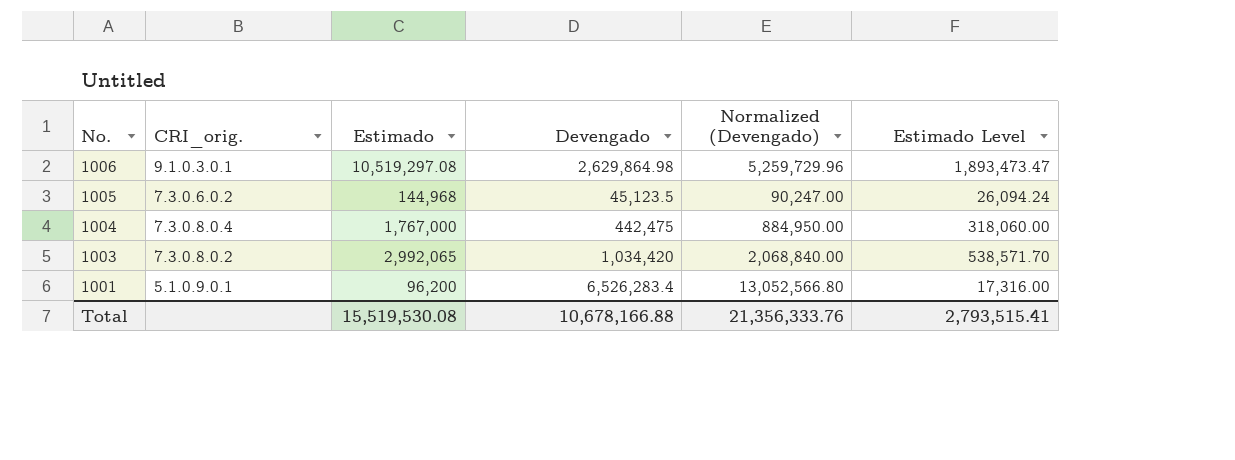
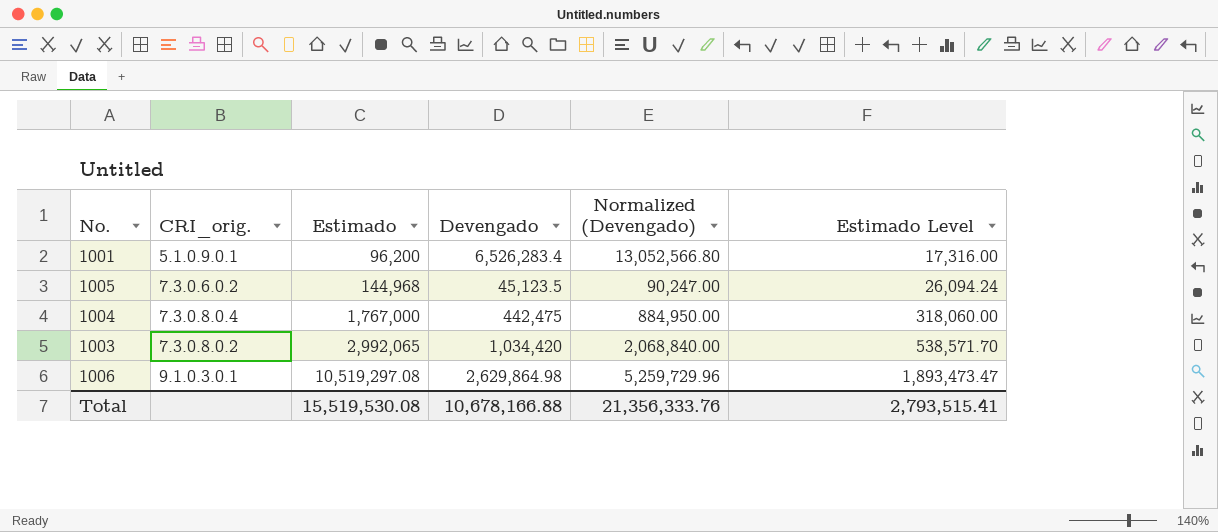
row order: No. descending -> Estimado ascending

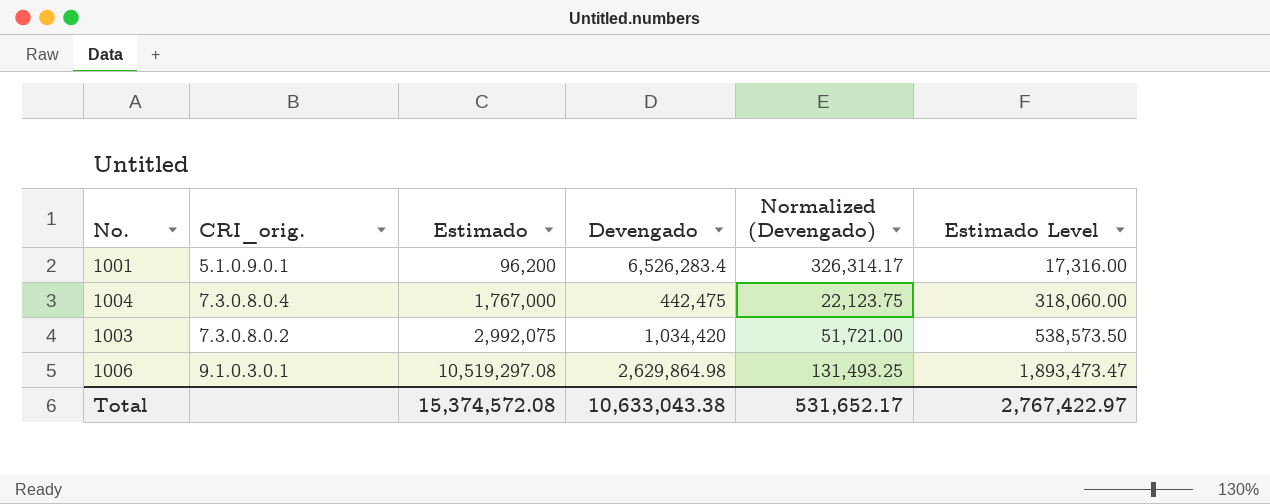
column Normalized (Devengado) | formula: [Devengado] * 2 -> [Devengado] * 0.05
row 1005: 7.3.0.6.0.2 | 144,968 | 45,123.5 | 90,247.00 | 26,094.24 -> none
1003 | Estimado: 2,992,065 -> 2,992,075
1003 | Estimado Level: 538,571.70 -> 538,573.50
Total | Estimado: 15,519,530.08 -> 15,374,572.08
Total | Devengado: 10,678,166.88 -> 10,633,043.38
Total | Normalized (Devengado): 21,356,333.76 -> 531,652.17
Total | Estimado Level: 2,793,515.41 -> 2,767,422.97

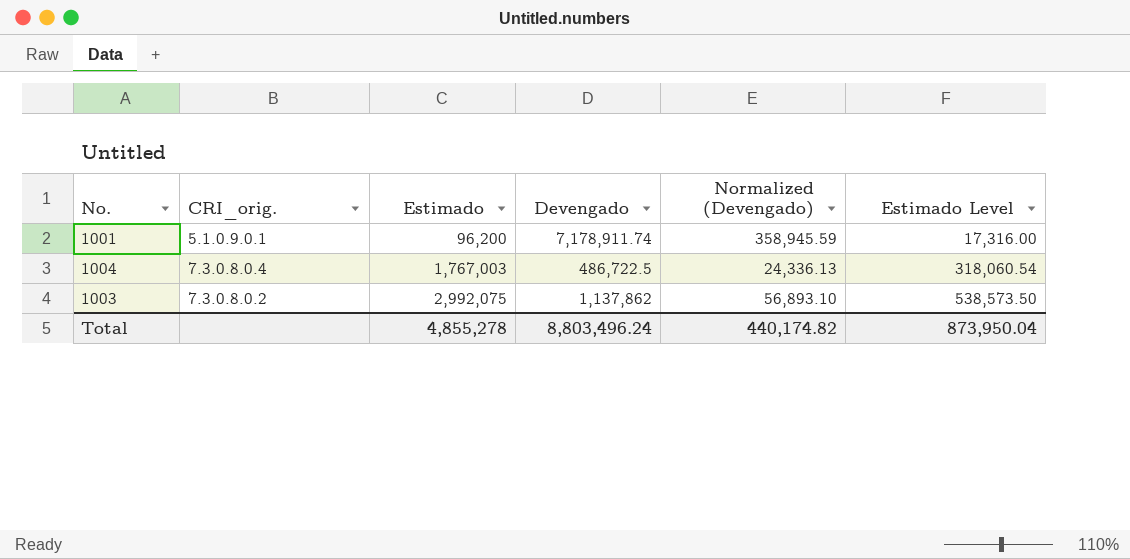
row 1006: 9.1.0.3.0.1 | 10,519,297.08 | 2,629,864.98 | 131,493.25 | 1,893,473.47 -> none
1001 | Devengado: 6,526,283.4 -> 7,178,911.74
1001 | Normalized (Devengado): 326,314.17 -> 358,945.59
1004 | Estimado: 1,767,000 -> 1,767,003
1004 | Devengado: 442,475 -> 486,722.5
1004 | Normalized (Devengado): 22,123.75 -> 24,336.13
1004 | Estimado Level: 318,060.00 -> 318,060.54
1003 | Devengado: 1,034,420 -> 1,137,862
1003 | Normalized (Devengado): 51,721.00 -> 56,893.10
Total | Estimado: 15,374,572.08 -> 4,855,278
Total | Devengado: 10,633,043.38 -> 8,803,496.24
Total | Normalized (Devengado): 531,652.17 -> 440,174.82
Total | Estimado Level: 2,767,422.97 -> 873,950.04

